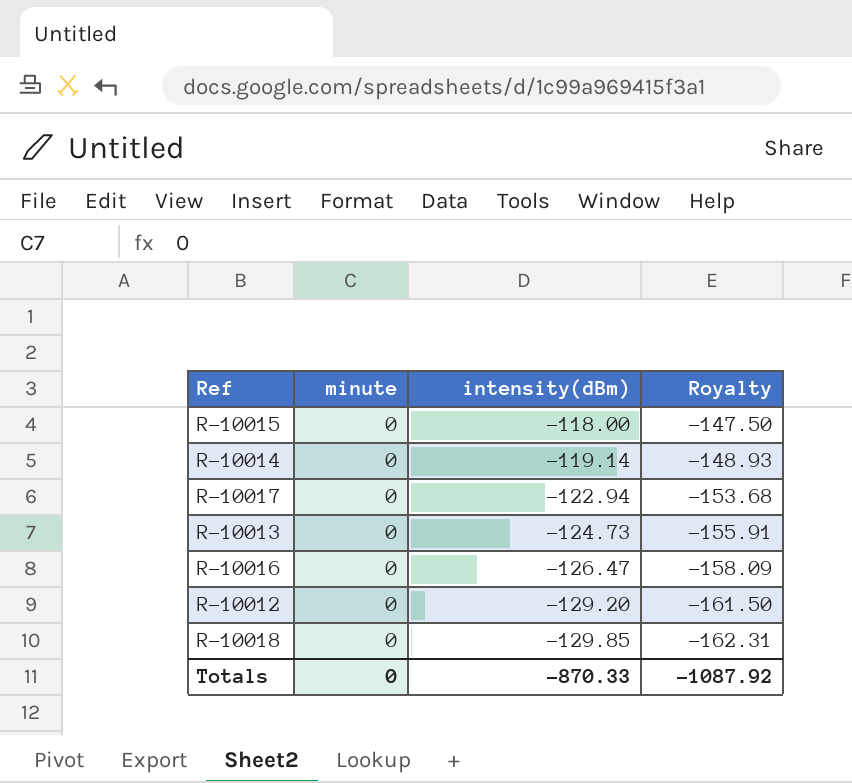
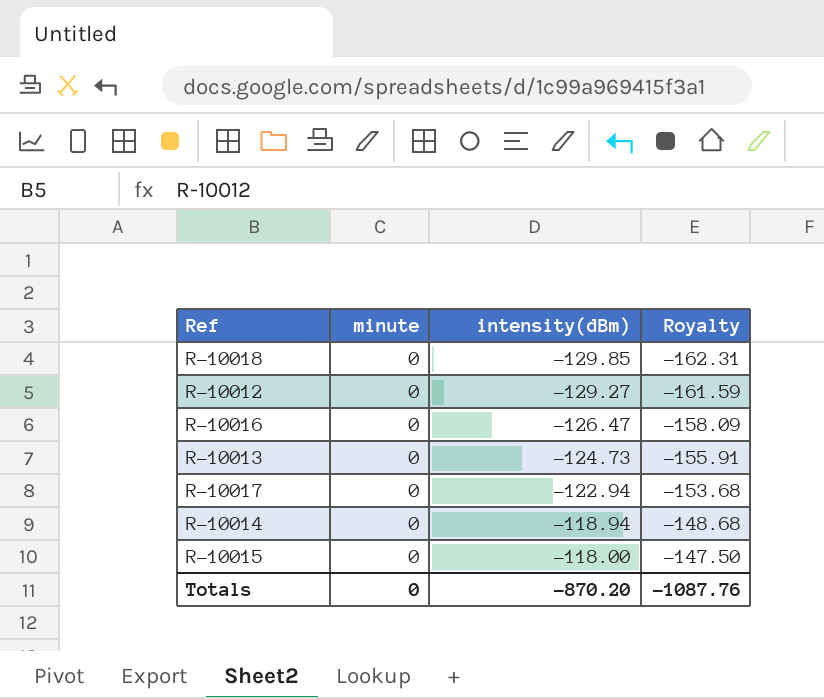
row order: intensity(dBm) descending -> intensity(dBm) ascending
R-10012 | intensity(dBm): -129.20 -> -129.27
R-10012 | Royalty: -161.50 -> -161.59
R-10014 | intensity(dBm): -119.14 -> -118.94
R-10014 | Royalty: -148.93 -> -148.68
Totals | intensity(dBm): -870.33 -> -870.20
Totals | Royalty: -1087.92 -> -1087.76

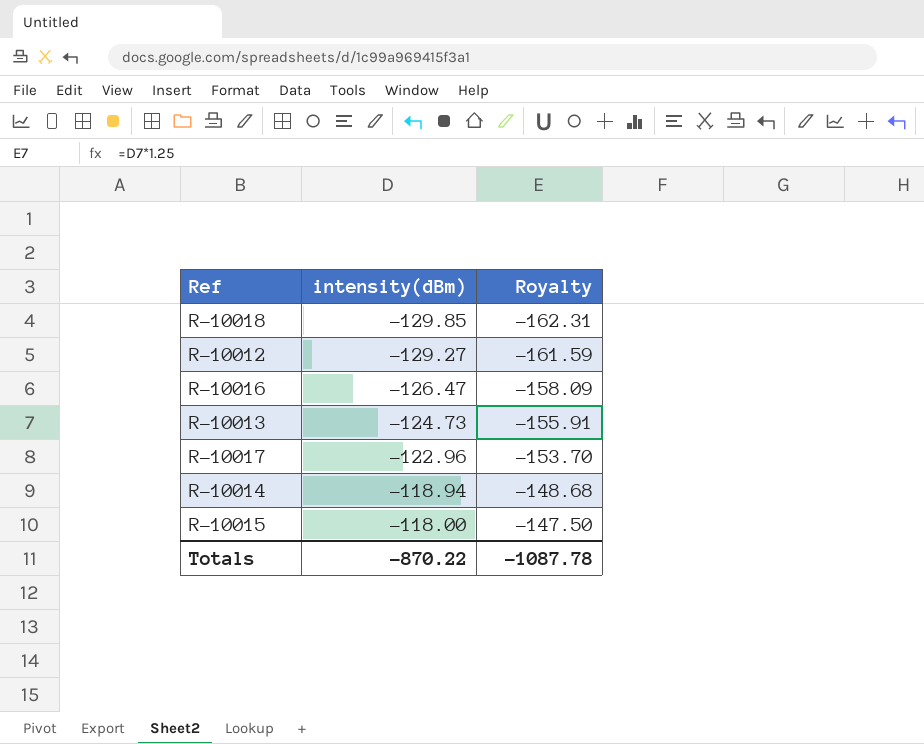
column minute | position: 2 -> none
R-10017 | intensity(dBm): -122.94 -> -122.96
R-10017 | Royalty: -153.68 -> -153.70
Totals | intensity(dBm): -870.20 -> -870.22
Totals | Royalty: -1087.76 -> -1087.78

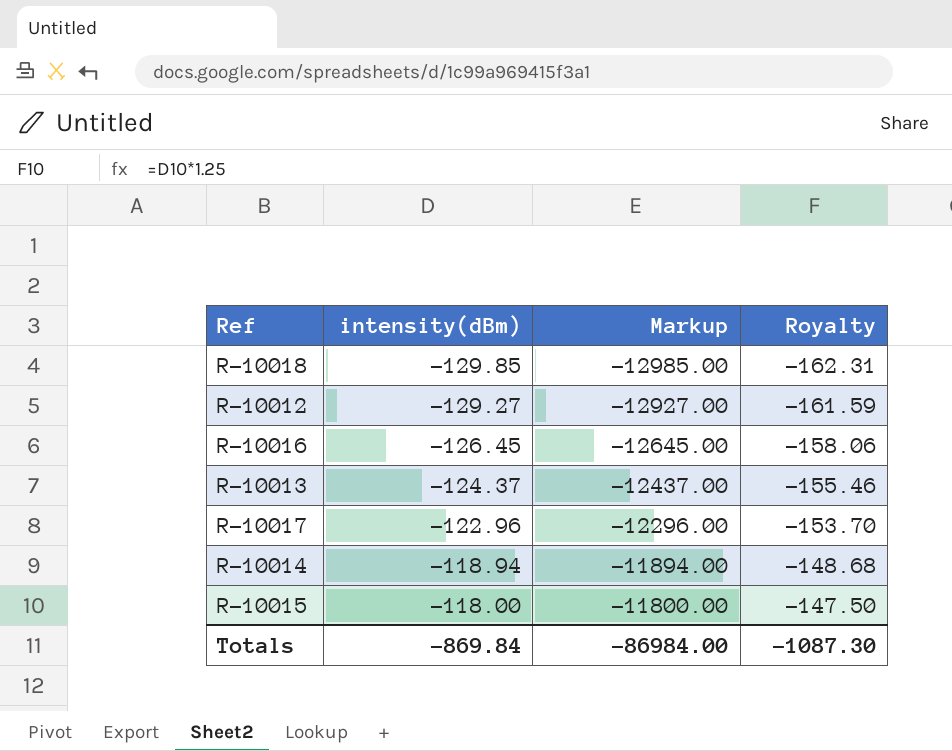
column Markup | formula: none -> [intensity(dBm)] * 100
R-10016 | intensity(dBm): -126.47 -> -126.45
R-10016 | Royalty: -158.09 -> -158.06
R-10013 | intensity(dBm): -124.73 -> -124.37
R-10013 | Royalty: -155.91 -> -155.46
Totals | intensity(dBm): -870.22 -> -869.84
Totals | Royalty: -1087.78 -> -1087.30

